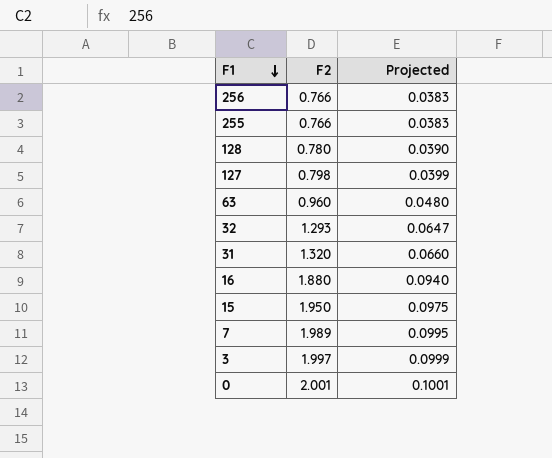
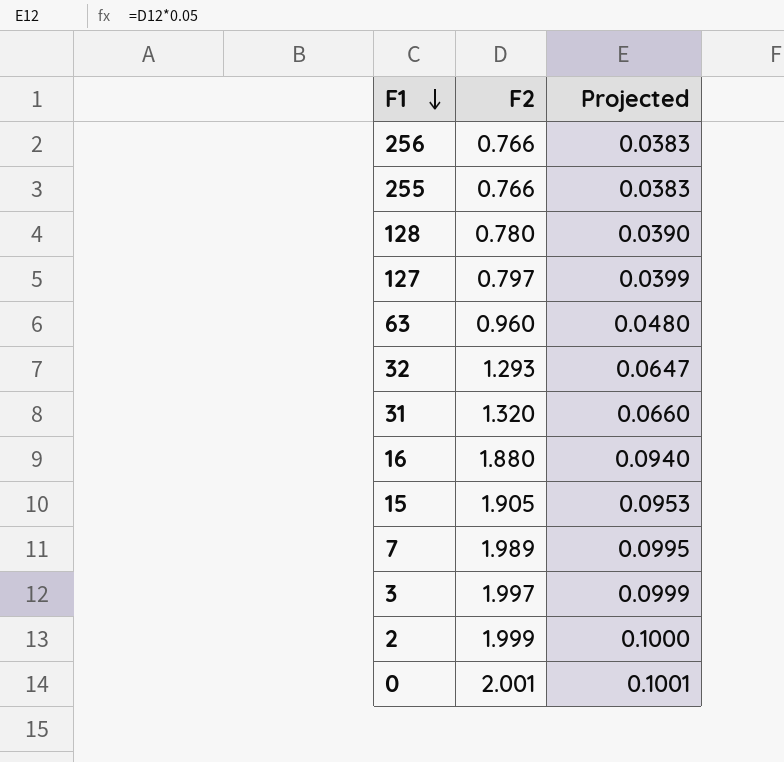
127 | F2: 0.798 -> 0.797
15 | F2: 1.950 -> 1.905
15 | Projected: 0.0975 -> 0.0953
row 2: none -> 1.999 | 0.1000

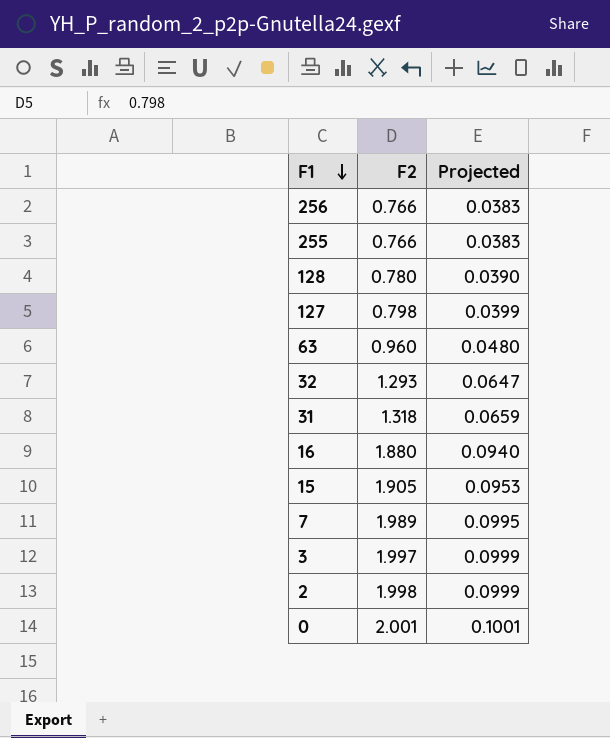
127 | F2: 0.797 -> 0.798
31 | F2: 1.320 -> 1.318
31 | Projected: 0.0660 -> 0.0659
2 | F2: 1.999 -> 1.998
2 | Projected: 0.1000 -> 0.0999

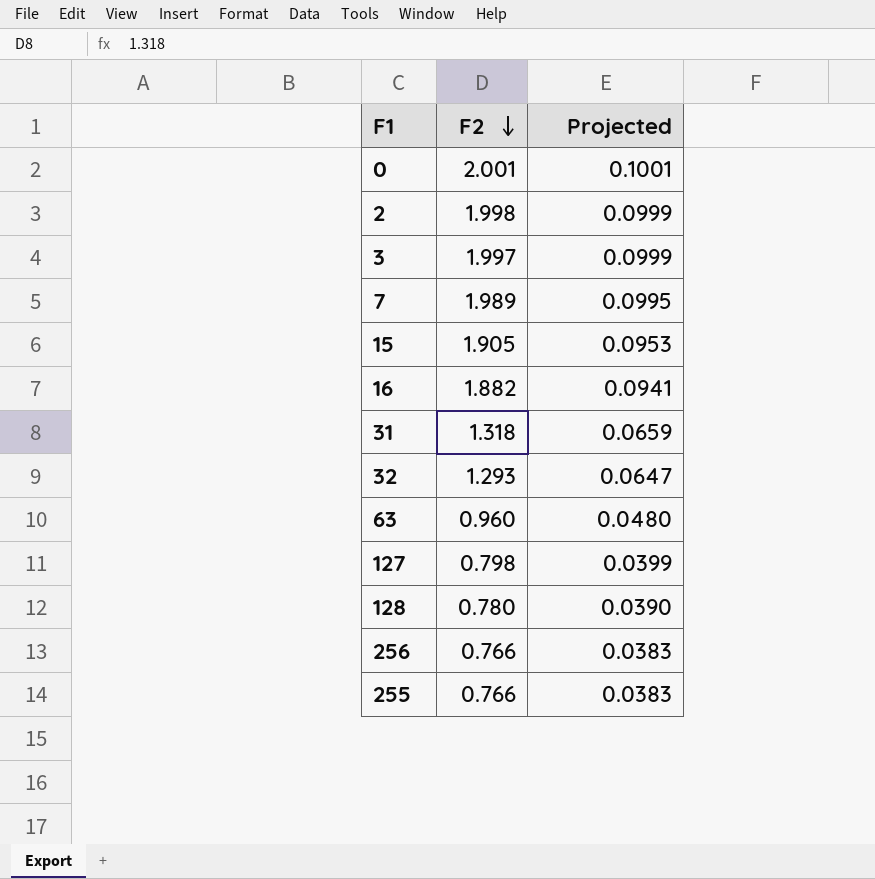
row order: F1 descending -> F2 descending
16 | F2: 1.880 -> 1.882
16 | Projected: 0.0940 -> 0.0941

